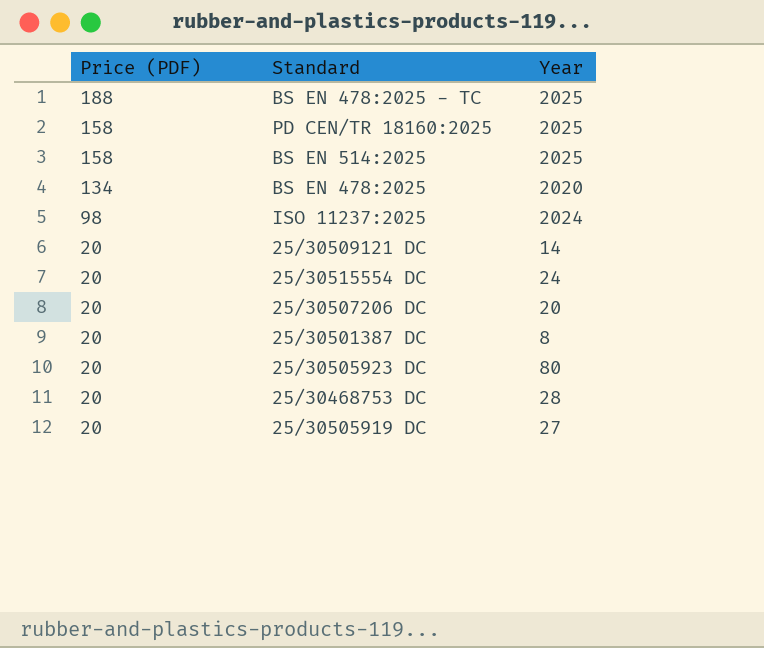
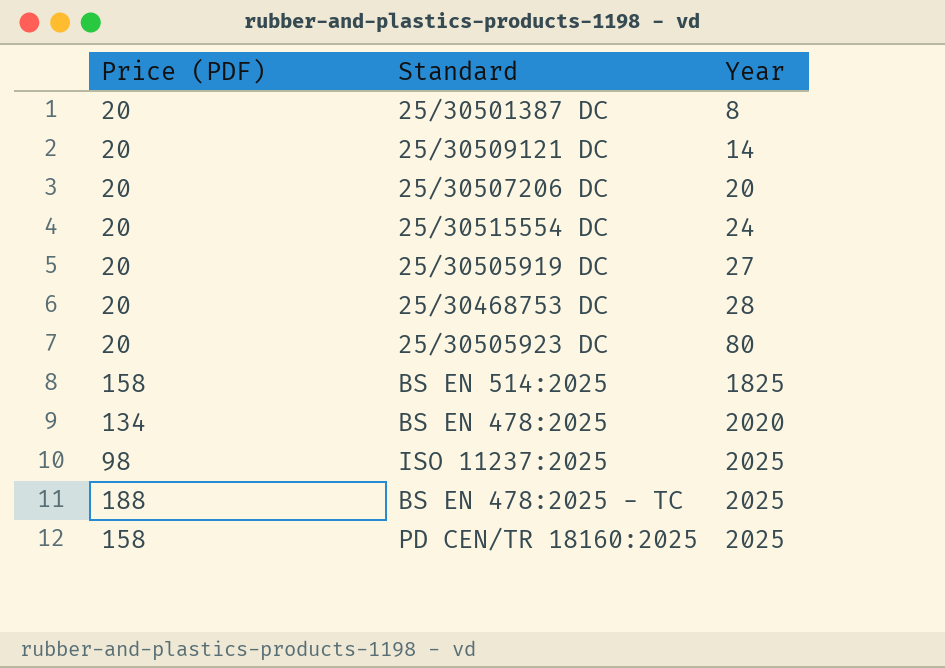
row order: Price (PDF) descending -> Year ascending
BS EN 514:2025 | Year: 2025 -> 1825
ISO 11237:2025 | Year: 2024 -> 2025

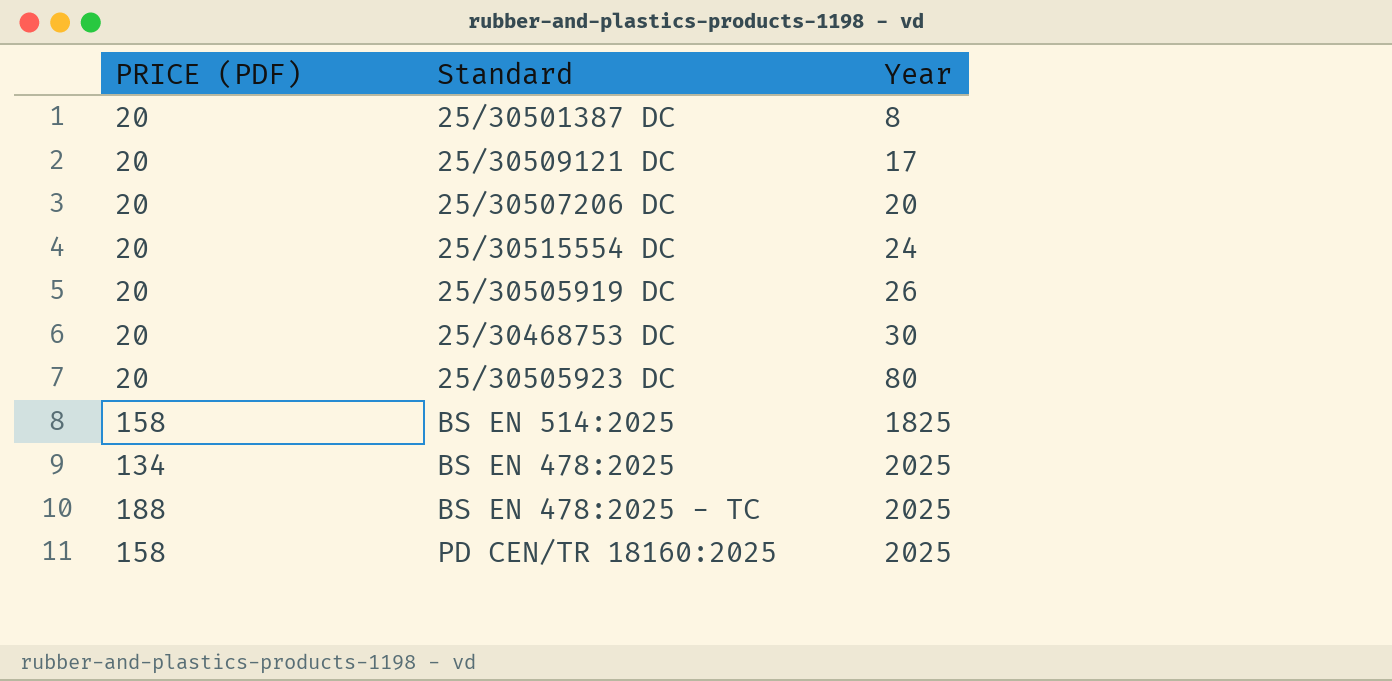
column name: Price (PDF) -> PRICE (PDF)
row ISO 11237:2025: 98 | 2025 -> none
25/30509121 DC | Year: 14 -> 17
25/30505919 DC | Year: 27 -> 26
25/30468753 DC | Year: 28 -> 30
BS EN 478:2025 | Year: 2020 -> 2025

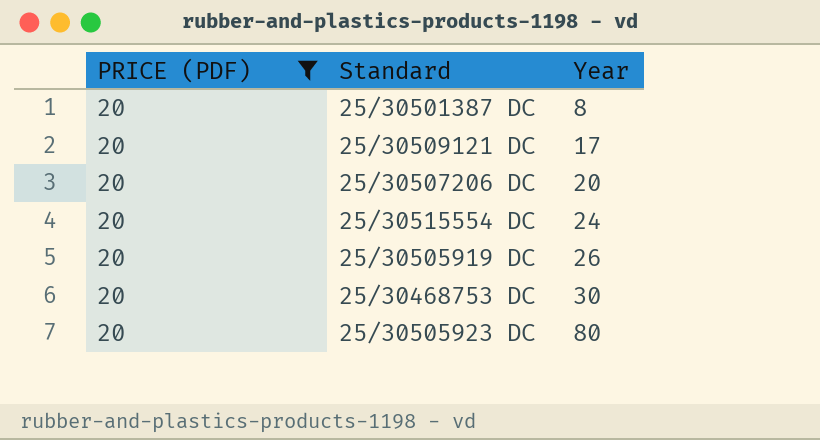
filter: none -> PRICE (PDF) = 20

